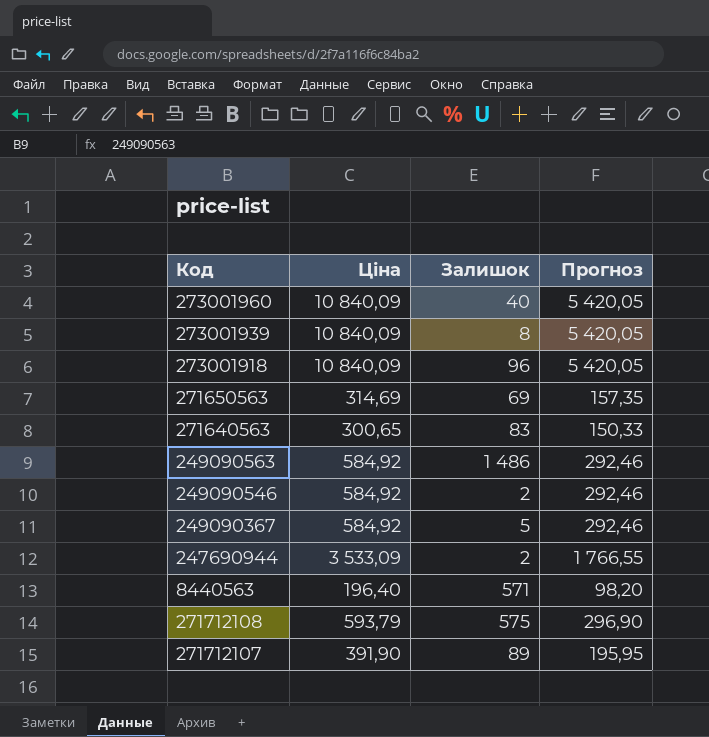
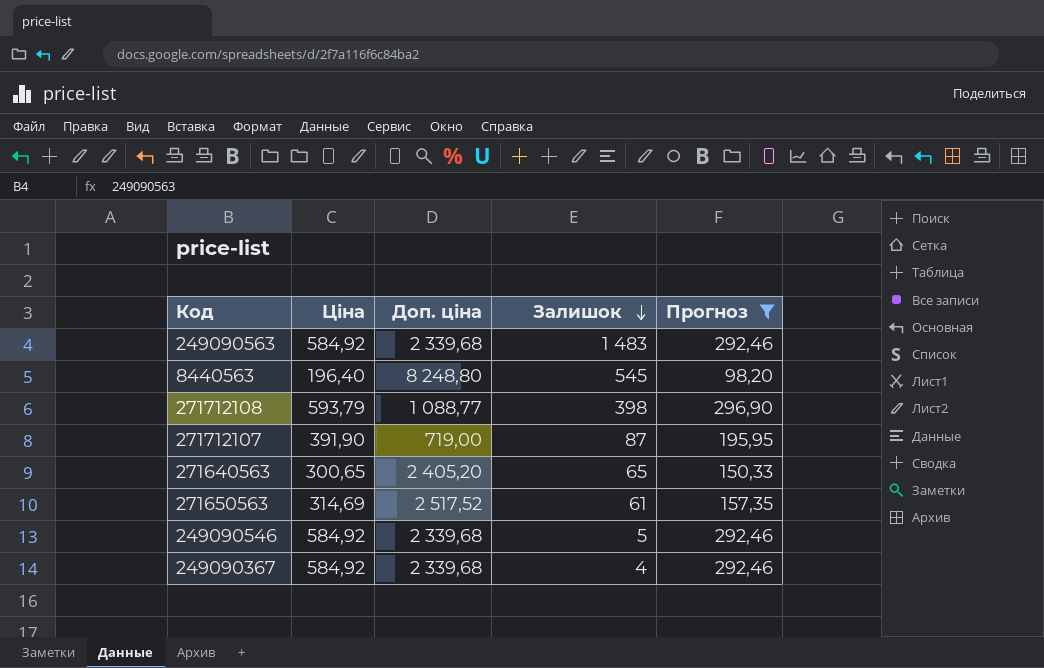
filter: none -> Прогноз <= 296,90
row order: none -> Залишок descending
column Доп. ціна | position: none -> 3
249090563 | Залишок: 1 486 -> 1 483
8440563 | Залишок: 571 -> 545
271712108 | Залишок: 575 -> 398
271712107 | Залишок: 89 -> 87
271640563 | Залишок: 83 -> 65
271650563 | Залишок: 69 -> 61
249090546 | Залишок: 2 -> 5
249090367 | Залишок: 5 -> 4

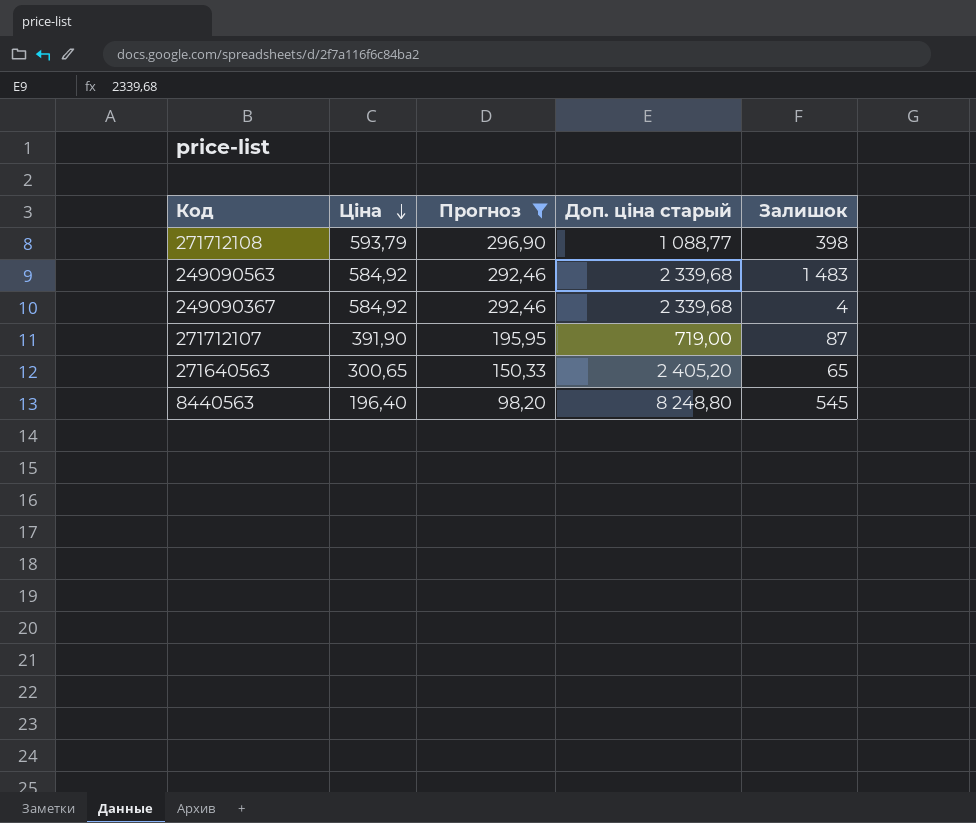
row order: Залишок descending -> Ціна descending
column Прогноз | position: 5 -> 3
column name: Доп. ціна -> Доп. ціна старый
row 271650563: 314,69 | 2 517,52 | 61 | 157,35 -> none
row 249090546: 584,92 | 2 339,68 | 5 | 292,46 -> none

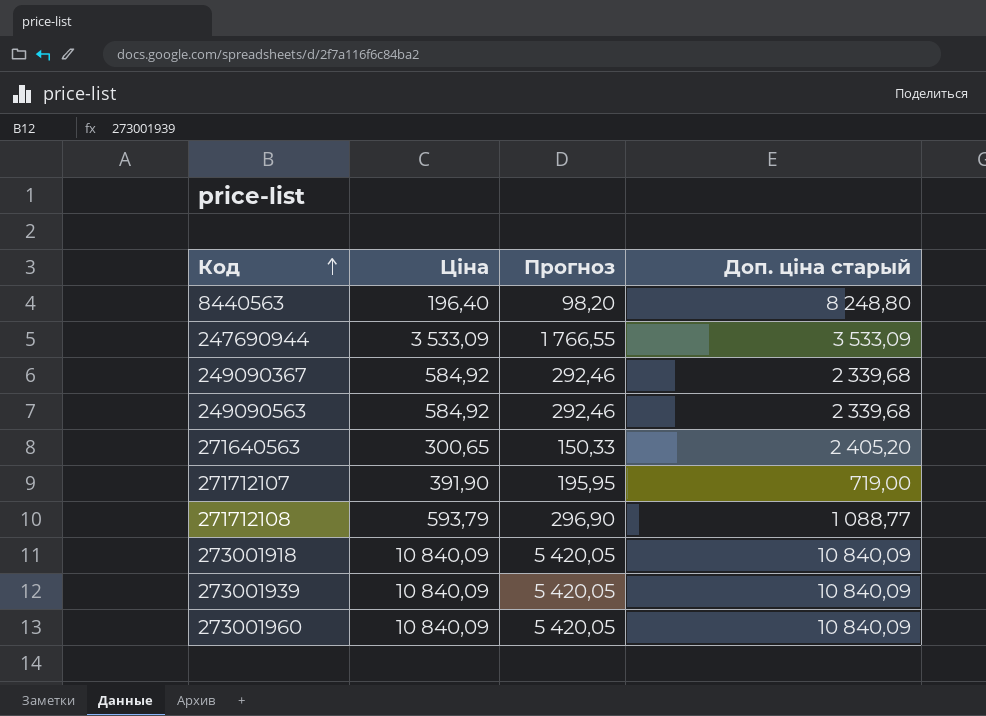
filter: Прогноз <= 296,90 -> none
row order: Ціна descending -> Код ascending
column Залишок | position: 5 -> none

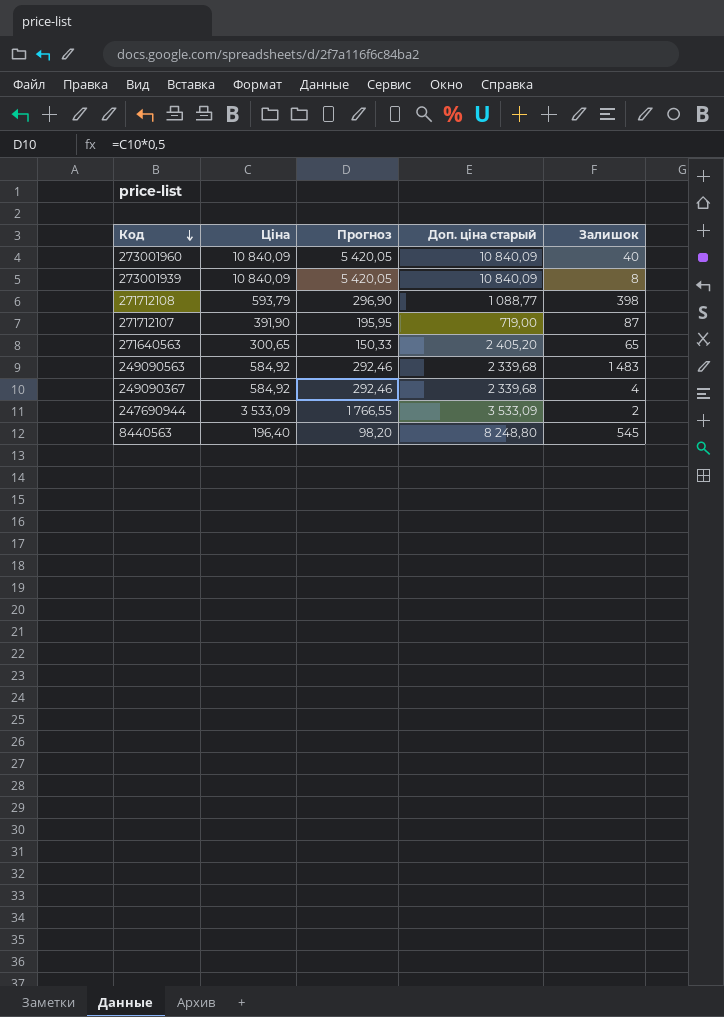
row order: Код ascending -> Код descending
column Залишок | position: none -> 5
row 273001918: 10 840,09 | 5 420,05 | 10 840,09 -> none

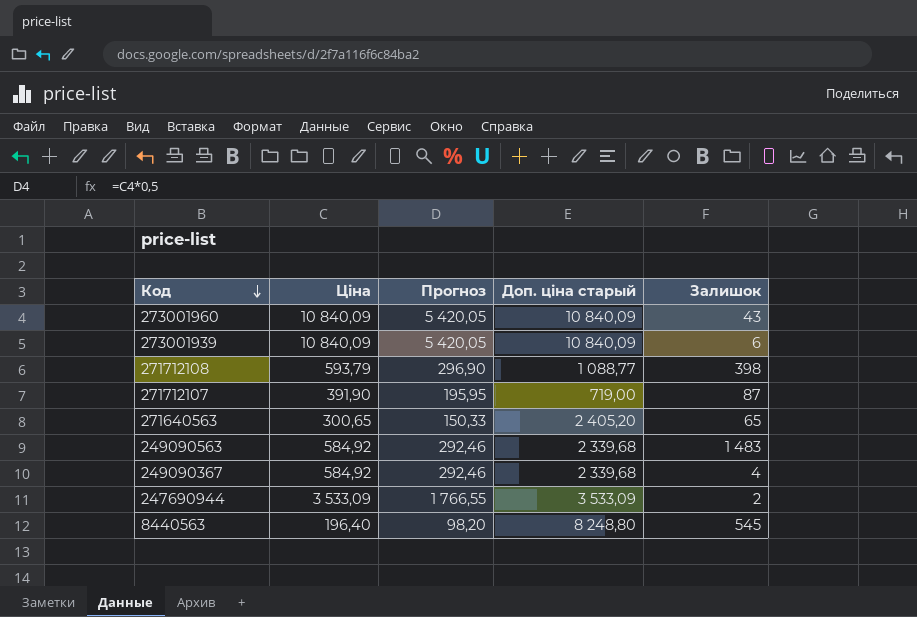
273001960 | Залишок: 40 -> 43
273001939 | Залишок: 8 -> 6

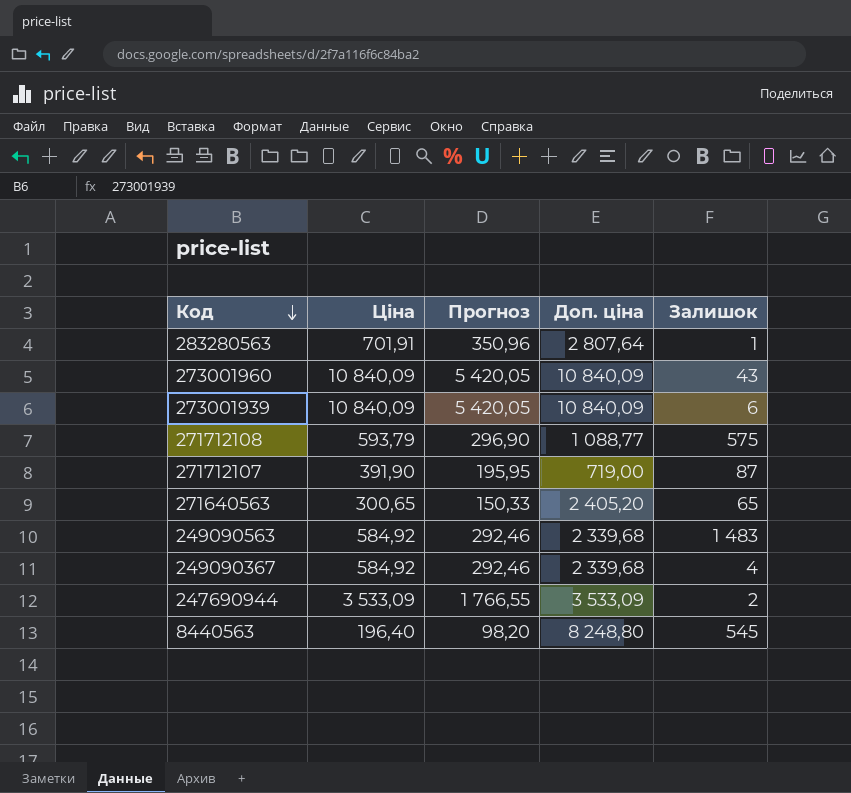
column name: Доп. ціна старый -> Доп. ціна
row 283280563: none -> 701,91 | 350,96 | 2 807,64 | 1
271712108 | Залишок: 398 -> 575

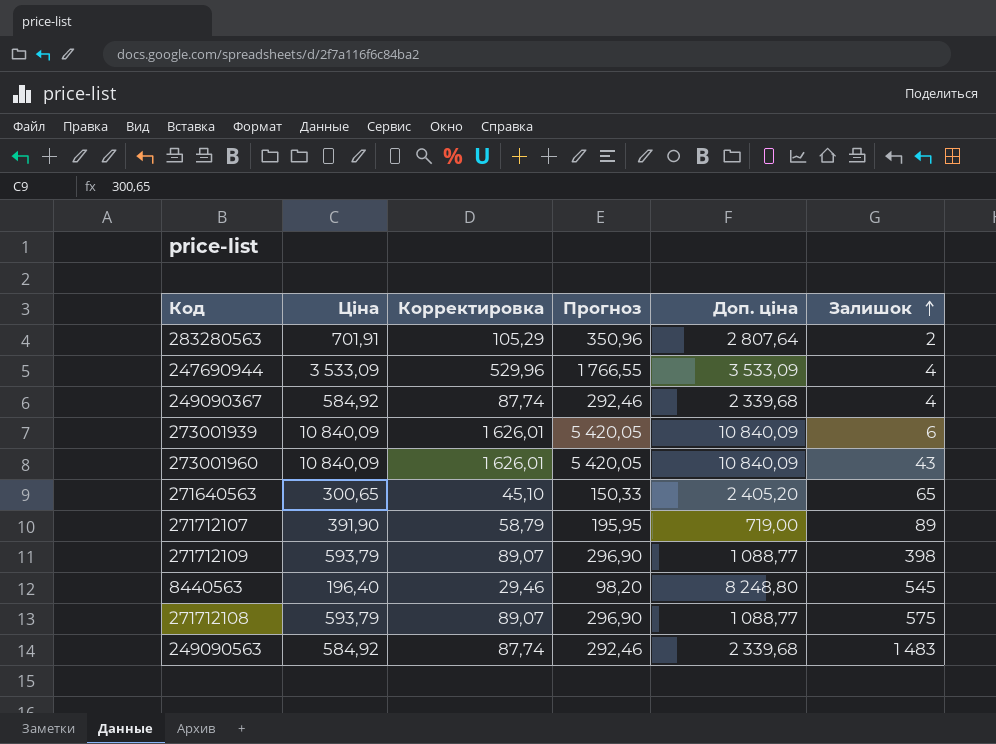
row order: Код descending -> Залишок ascending
column Корректировка | formula: none -> [Ціна] * 0,15
283280563 | Залишок: 1 -> 2
247690944 | Залишок: 2 -> 4
271712107 | Залишок: 87 -> 89
row 271712109: none -> 593,79 | 89,07 | 296,90 | 1 088,77 | 398

